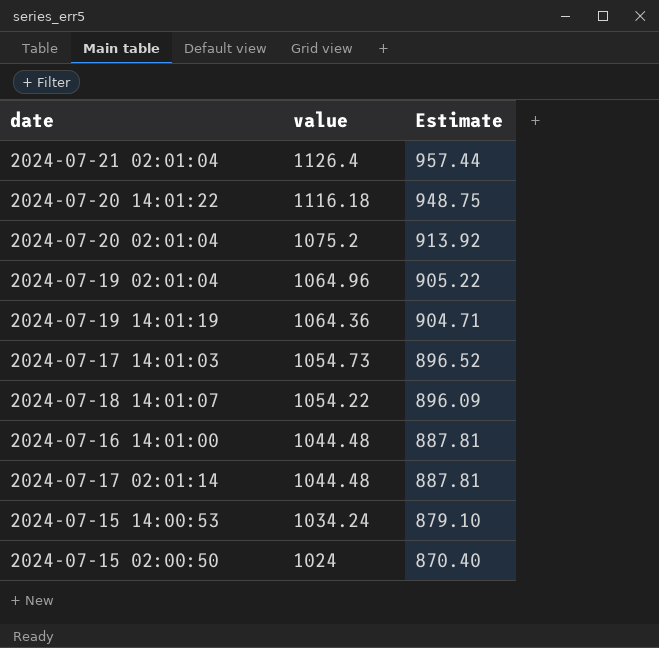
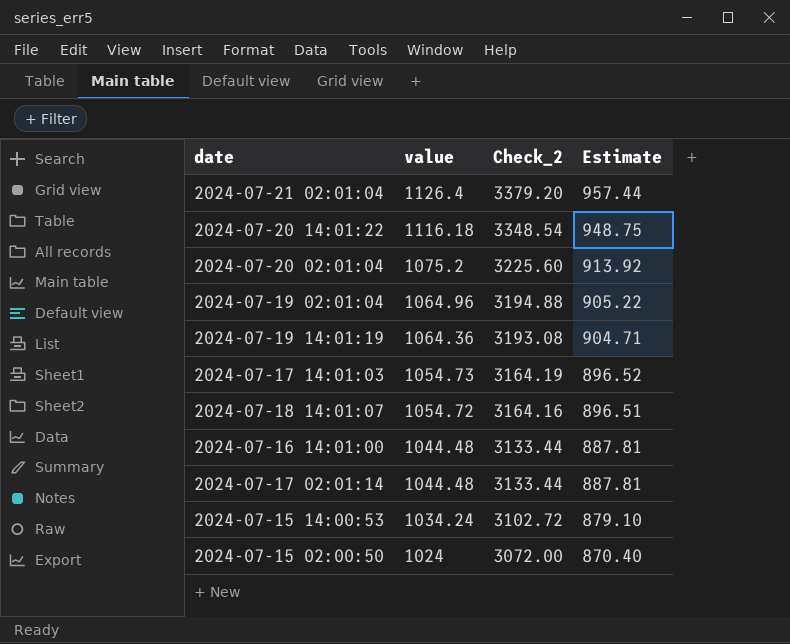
column Check_2 | formula: none -> [value] * 3
2024-07-18 14:01:07 | value: 1054.22 -> 1054.72
2024-07-18 14:01:07 | Estimate: 896.09 -> 896.51

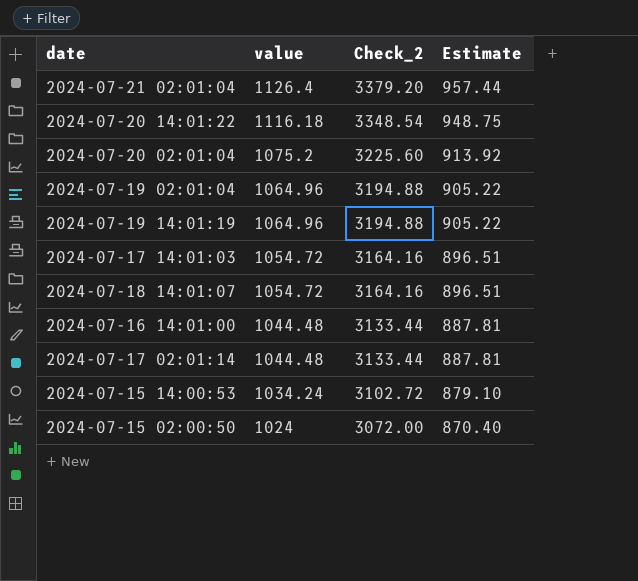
2024-07-19 14:01:19 | value: 1064.36 -> 1064.96
2024-07-19 14:01:19 | Check_2: 3193.08 -> 3194.88
2024-07-19 14:01:19 | Estimate: 904.71 -> 905.22
2024-07-17 14:01:03 | value: 1054.73 -> 1054.72
2024-07-17 14:01:03 | Check_2: 3164.19 -> 3164.16
2024-07-17 14:01:03 | Estimate: 896.52 -> 896.51

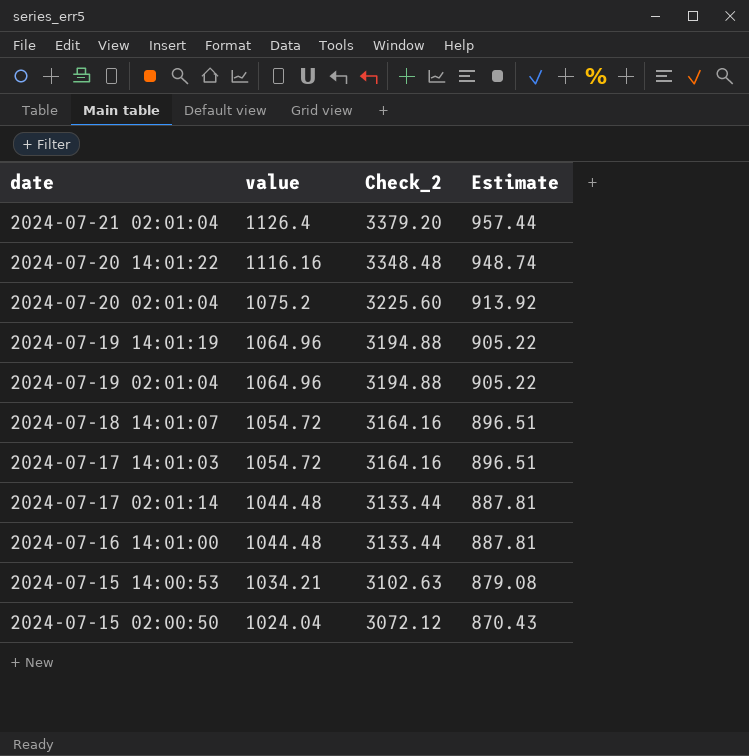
row order: value descending -> date descending
2024-07-20 14:01:22 | value: 1116.18 -> 1116.16
2024-07-20 14:01:22 | Check_2: 3348.54 -> 3348.48
2024-07-20 14:01:22 | Estimate: 948.75 -> 948.74
2024-07-15 14:00:53 | value: 1034.24 -> 1034.21
2024-07-15 14:00:53 | Check_2: 3102.72 -> 3102.63
2024-07-15 14:00:53 | Estimate: 879.10 -> 879.08
2024-07-15 02:00:50 | value: 1024 -> 1024.04
2024-07-15 02:00:50 | Check_2: 3072.00 -> 3072.12
2024-07-15 02:00:50 | Estimate: 870.40 -> 870.43

